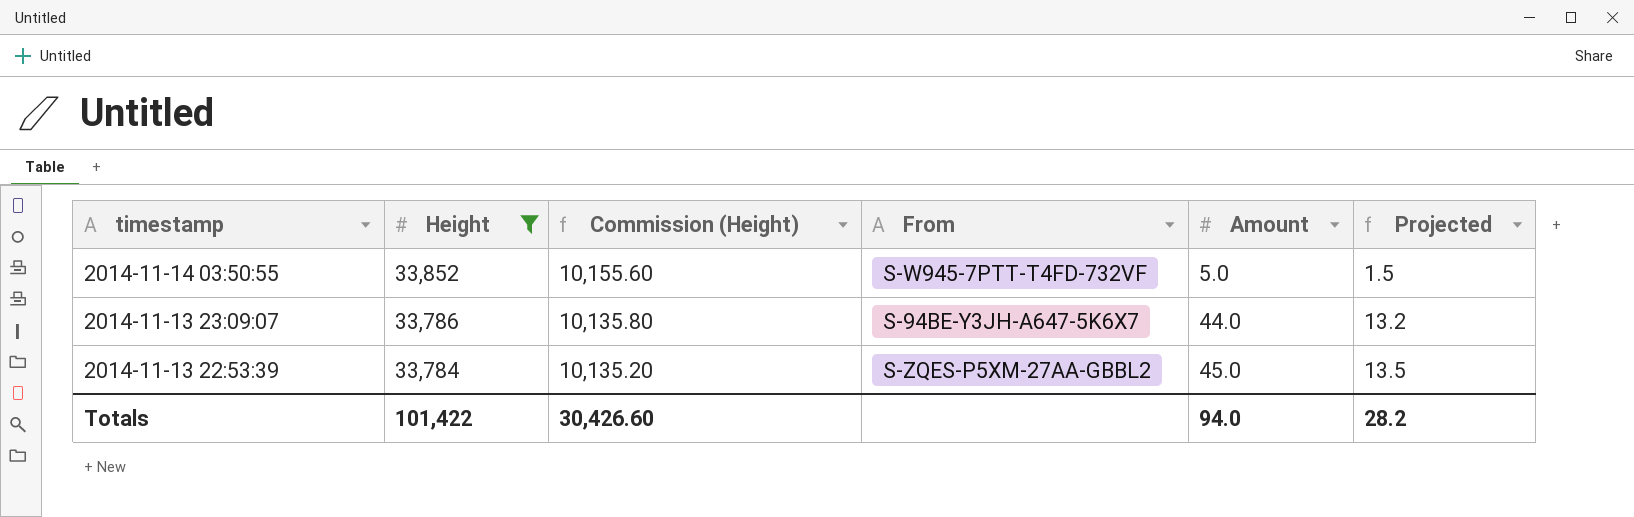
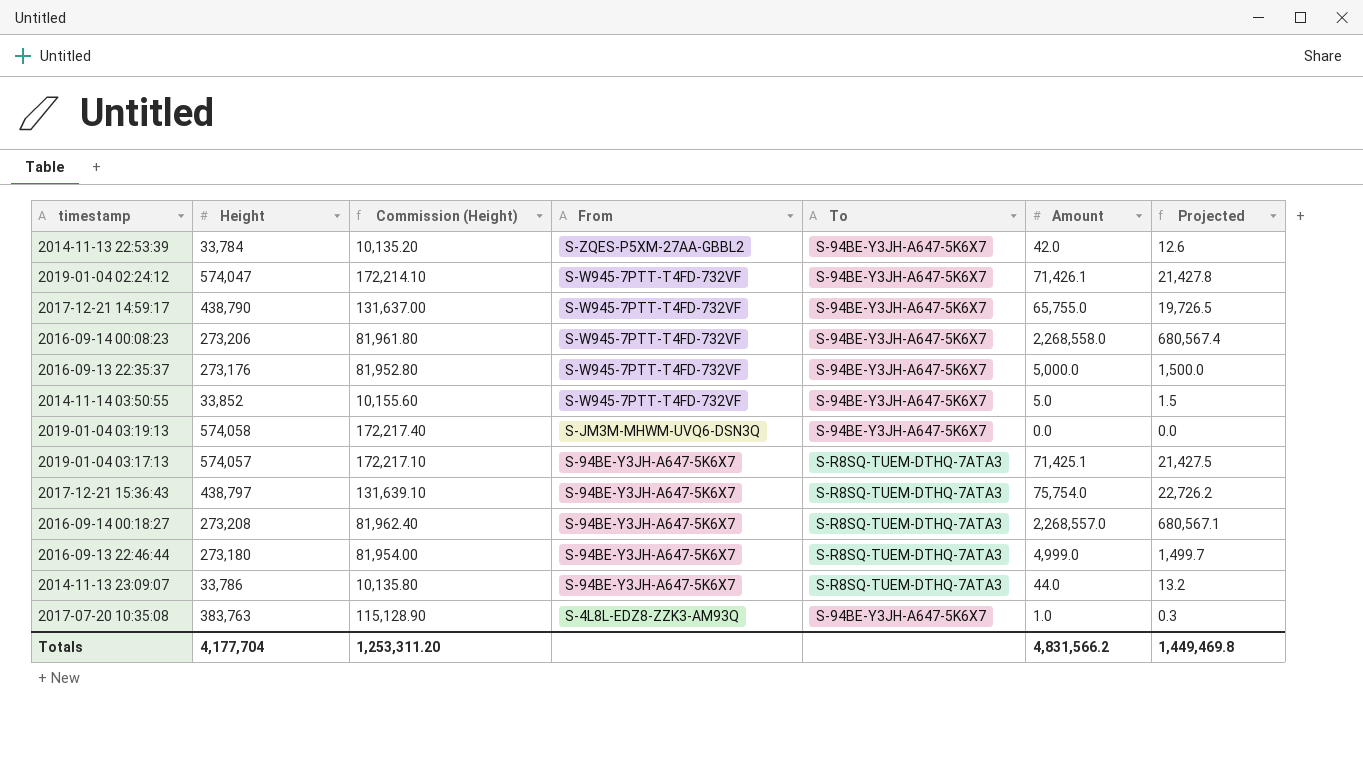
filter: Height <= 33,852 -> none
row order: timestamp descending -> From descending
column To | position: none -> 5
2014-11-13 22:53:39 | Amount: 45.0 -> 42.0
2014-11-13 22:53:39 | Projected: 13.5 -> 12.6
Totals | Height: 101,422 -> 4,177,704
Totals | Commission (Height): 30,426.60 -> 1,253,311.20
Totals | Amount: 94.0 -> 4,831,566.2
Totals | Projected: 28.2 -> 1,449,469.8

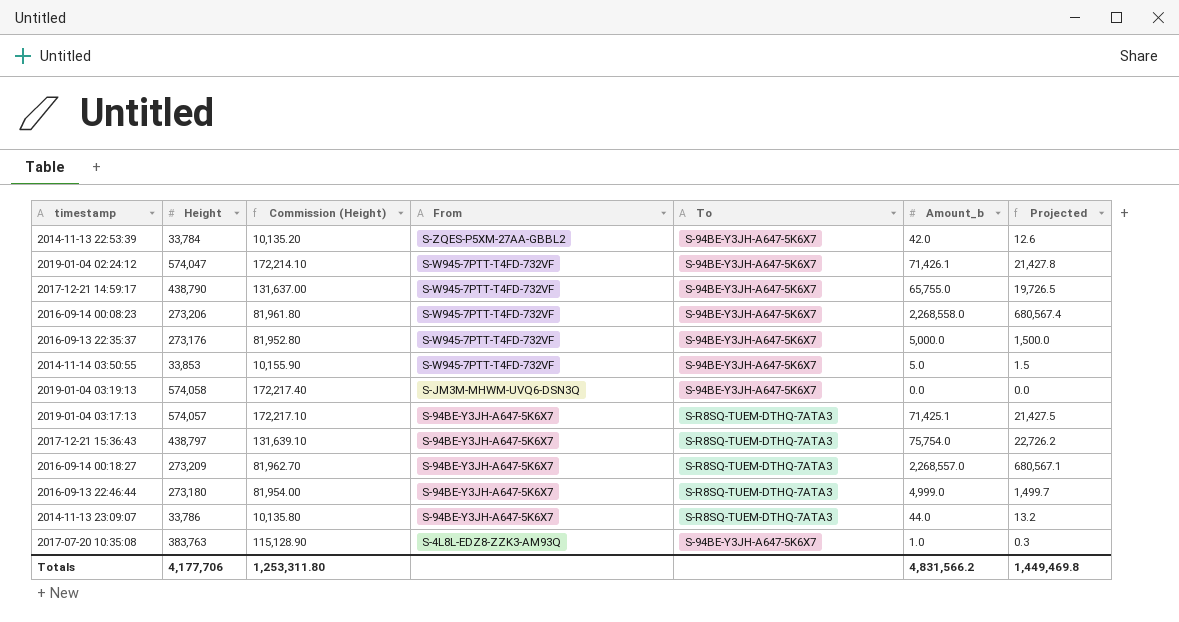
column name: Amount -> Amount_b
2014-11-14 03:50:55 | Height: 33,852 -> 33,853
2014-11-14 03:50:55 | Commission (Height): 10,155.60 -> 10,155.90
2016-09-14 00:18:27 | Height: 273,208 -> 273,209
2016-09-14 00:18:27 | Commission (Height): 81,962.40 -> 81,962.70
Totals | Height: 4,177,704 -> 4,177,706
Totals | Commission (Height): 1,253,311.20 -> 1,253,311.80

